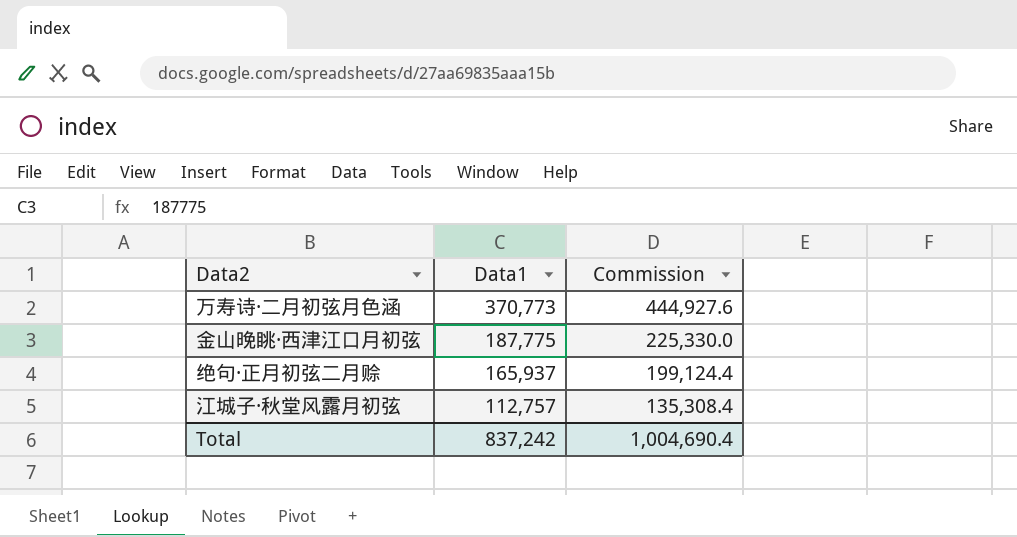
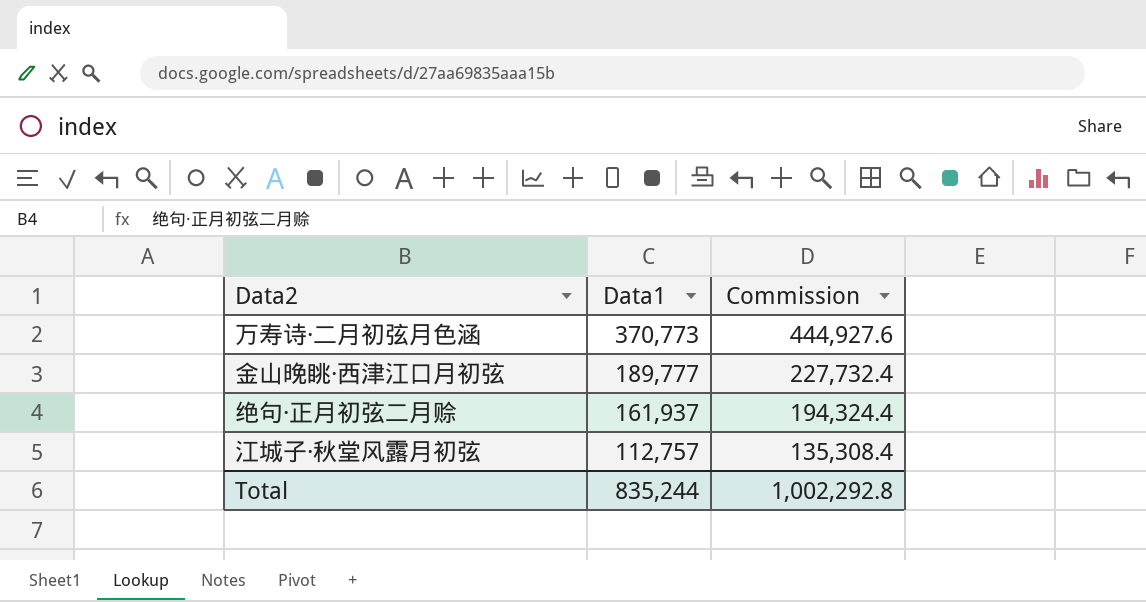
金山晚眺·西津江口月初弦 | Data1: 187,775 -> 189,777
金山晚眺·西津江口月初弦 | Commission: 225,330.0 -> 227,732.4
绝句·正月初弦二月赊 | Data1: 165,937 -> 161,937
绝句·正月初弦二月赊 | Commission: 199,124.4 -> 194,324.4
Total | Data1: 837,242 -> 835,244
Total | Commission: 1,004,690.4 -> 1,002,292.8

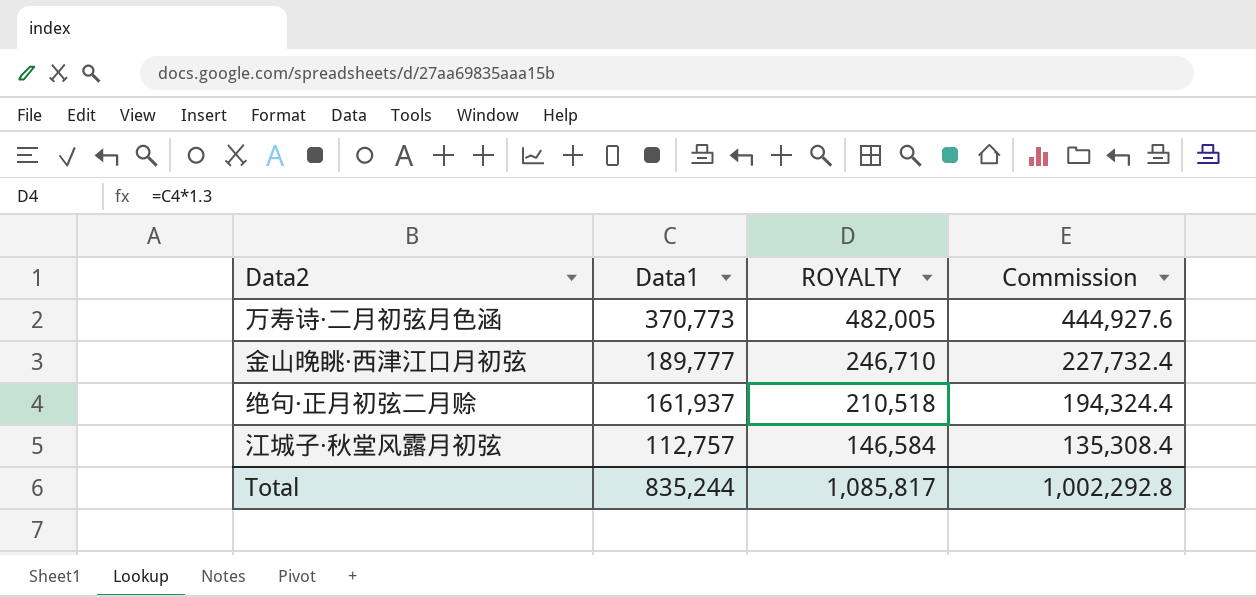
column ROYALTY | formula: none -> [Data1] * 1.3

